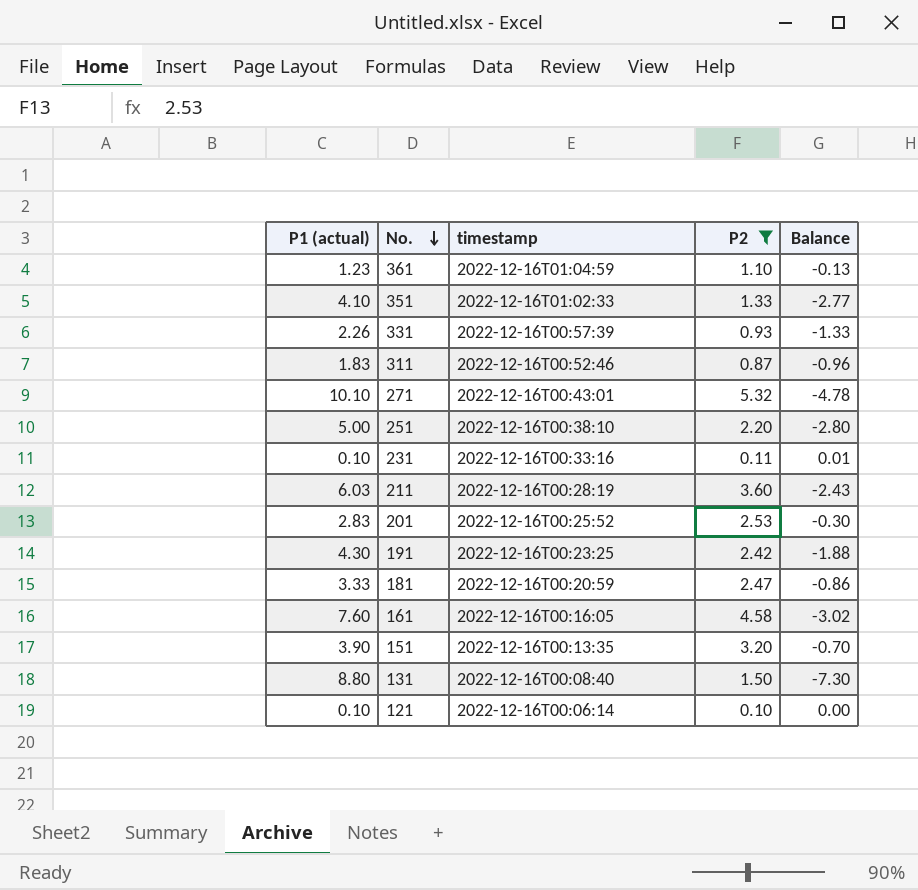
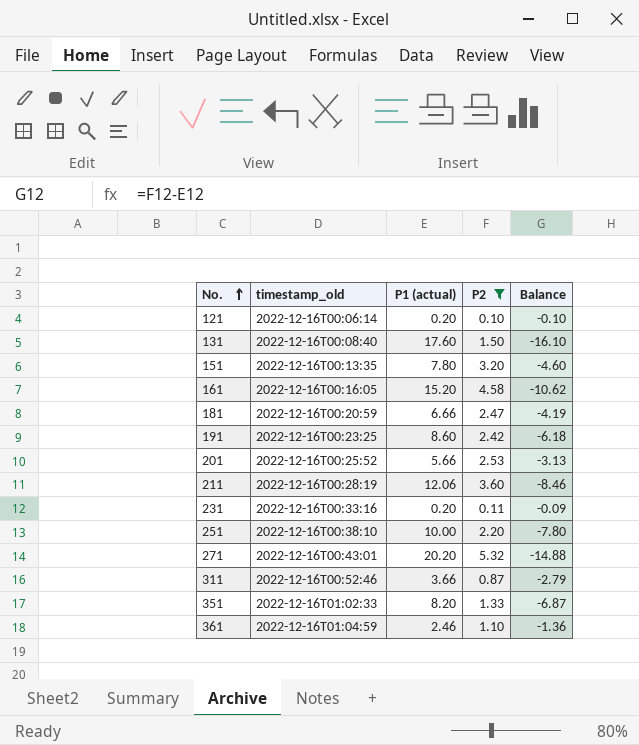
row order: No. descending -> No. ascending
column name: timestamp -> timestamp_old
column P1 (actual) | position: 1 -> 3
row 331: 2.26 | 2022-12-16T00:57:39 | 0.93 | -1.33 -> none
121 | P1 (actual): 0.10 -> 0.20
121 | Balance: 0.00 -> -0.10
131 | P1 (actual): 8.80 -> 17.60
131 | Balance: -7.30 -> -16.10
151 | P1 (actual): 3.90 -> 7.80
151 | Balance: -0.70 -> -4.60
161 | P1 (actual): 7.60 -> 15.20
161 | Balance: -3.02 -> -10.62
181 | P1 (actual): 3.33 -> 6.66
181 | Balance: -0.86 -> -4.19
191 | P1 (actual): 4.30 -> 8.60
191 | Balance: -1.88 -> -6.18
201 | P1 (actual): 2.83 -> 5.66
201 | Balance: -0.30 -> -3.13
211 | P1 (actual): 6.03 -> 12.06
211 | Balance: -2.43 -> -8.46
231 | P1 (actual): 0.10 -> 0.20
231 | Balance: 0.01 -> -0.09
251 | P1 (actual): 5.00 -> 10.00
251 | Balance: -2.80 -> -7.80
271 | P1 (actual): 10.10 -> 20.20
271 | Balance: -4.78 -> -14.88
311 | P1 (actual): 1.83 -> 3.66
311 | Balance: -0.96 -> -2.79
351 | P1 (actual): 4.10 -> 8.20
351 | Balance: -2.77 -> -6.87
361 | P1 (actual): 1.23 -> 2.46
361 | Balance: -0.13 -> -1.36

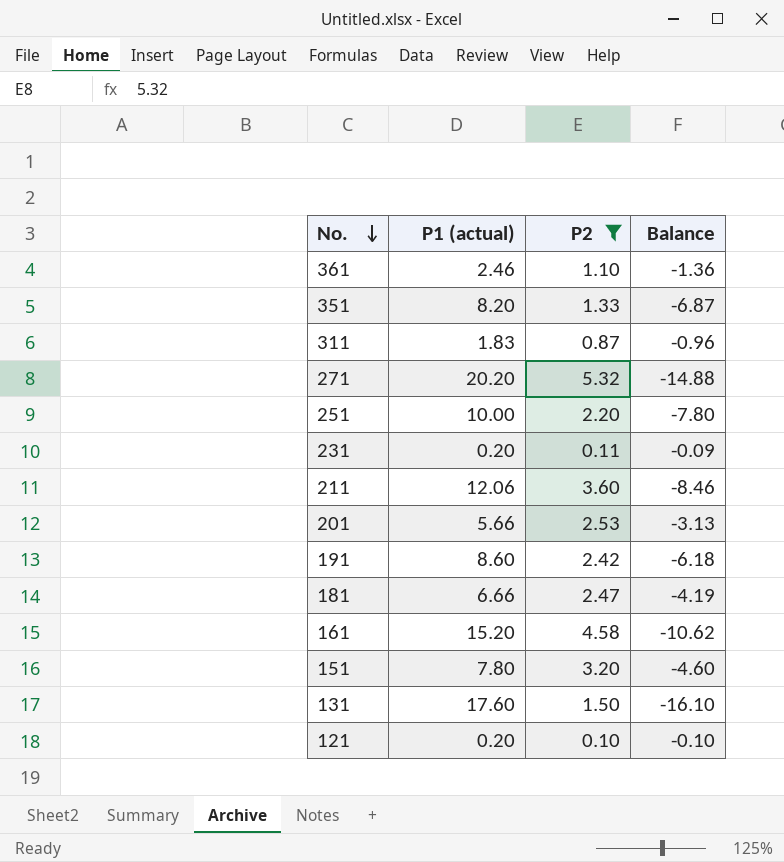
row order: No. ascending -> No. descending
column timestamp_old | position: 2 -> none
311 | P1 (actual): 3.66 -> 1.83
311 | Balance: -2.79 -> -0.96

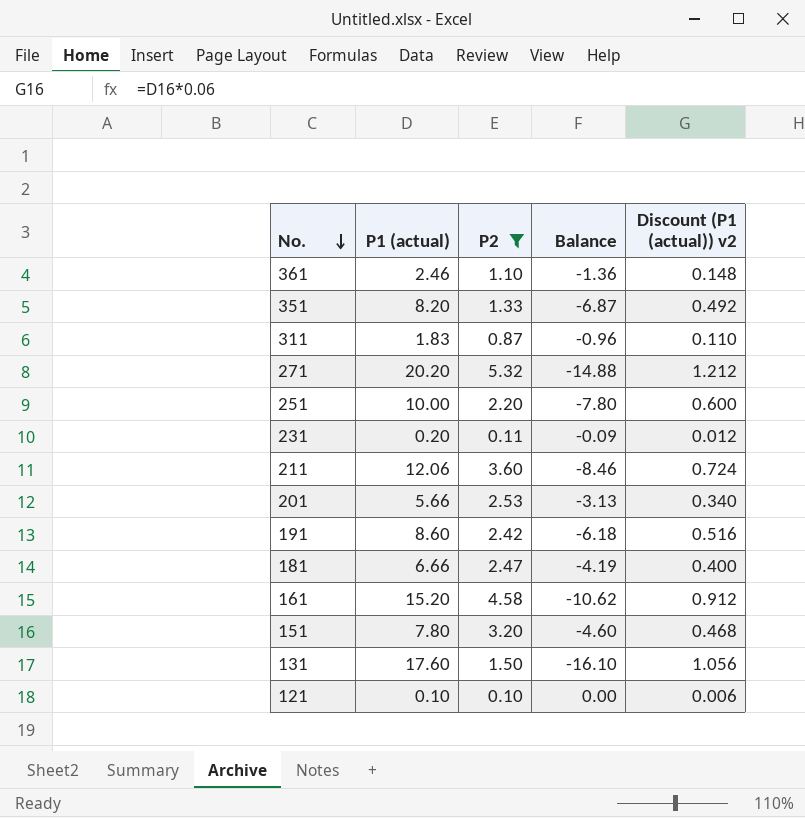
column Discount (P1 (actual)) v2 | formula: none -> [P1 (actual)] * 0.06
121 | P1 (actual): 0.20 -> 0.10
121 | Balance: -0.10 -> 0.00

